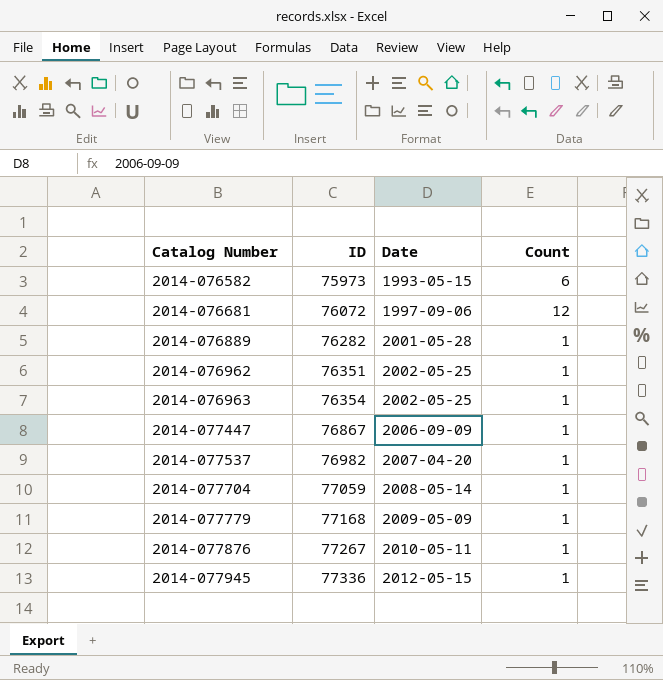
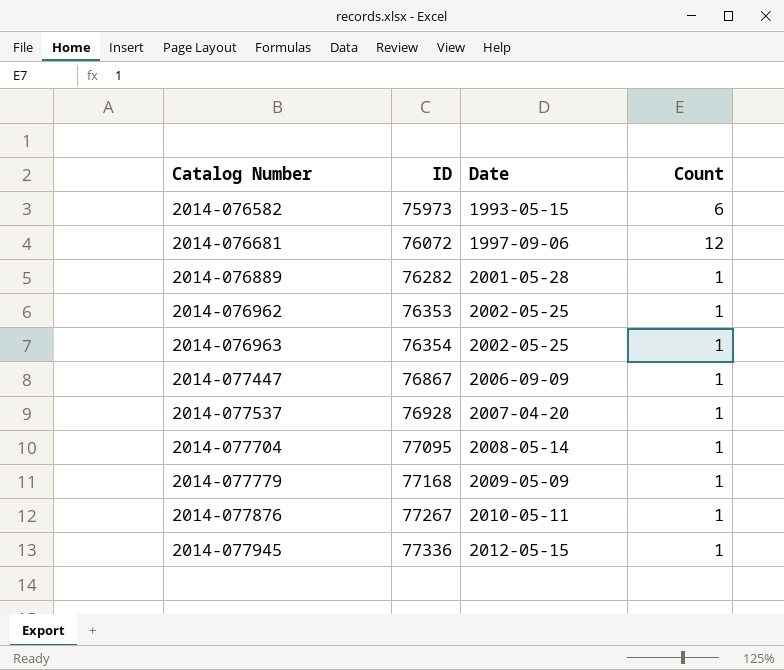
2014-076962 | ID: 76351 -> 76353
2014-077537 | ID: 76982 -> 76928
2014-077704 | ID: 77059 -> 77095

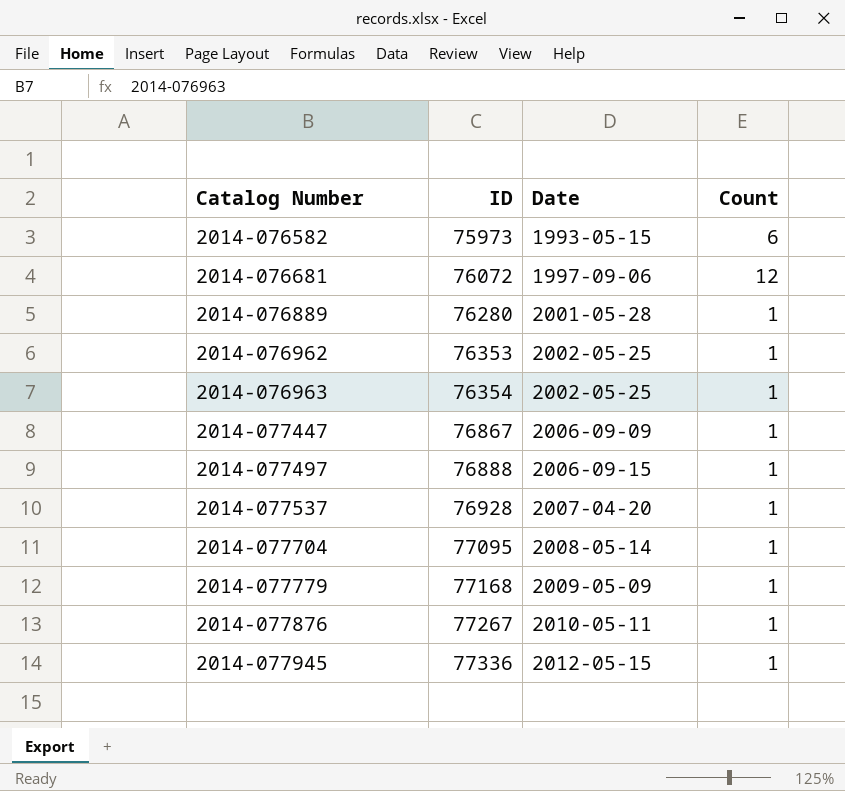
2014-076889 | ID: 76282 -> 76280
row 2014-077497: none -> 76888 | 2006-09-15 | 1

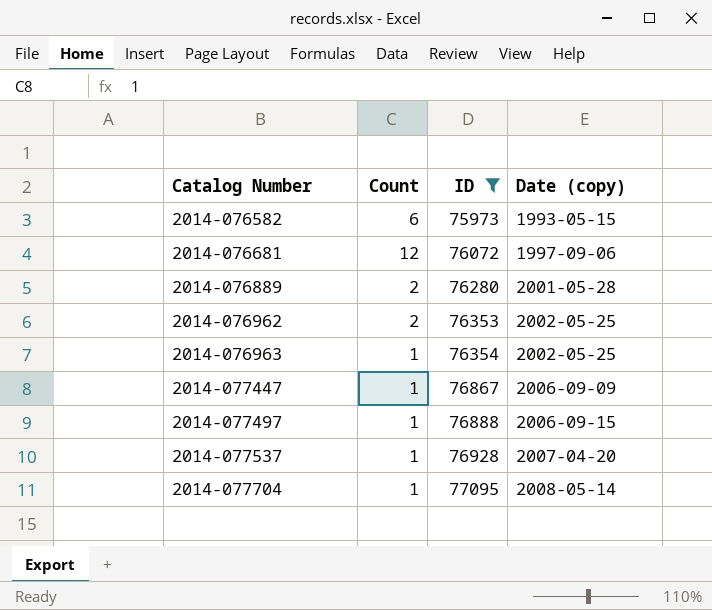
filter: none -> ID <= 77095
column Count | position: 4 -> 2
column name: Date -> Date (copy)
2014-076889 | Count: 1 -> 2
2014-076962 | Count: 1 -> 2

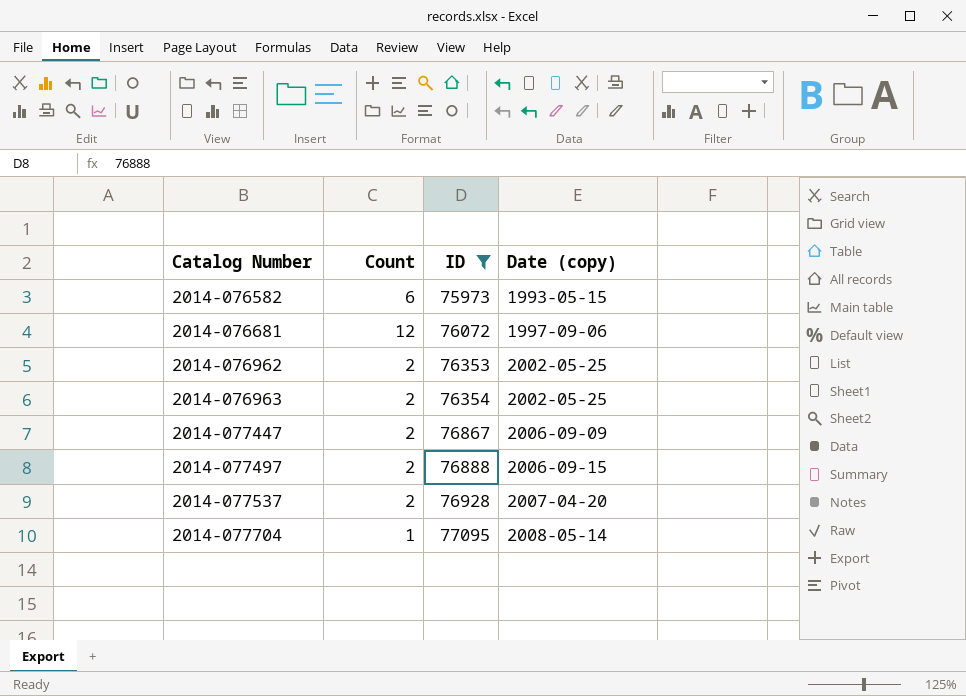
row 2014-076889: 2 | 76280 | 2001-05-28 -> none
2014-076963 | Count: 1 -> 2
2014-077447 | Count: 1 -> 2
2014-077497 | Count: 1 -> 2
2014-077537 | Count: 1 -> 2

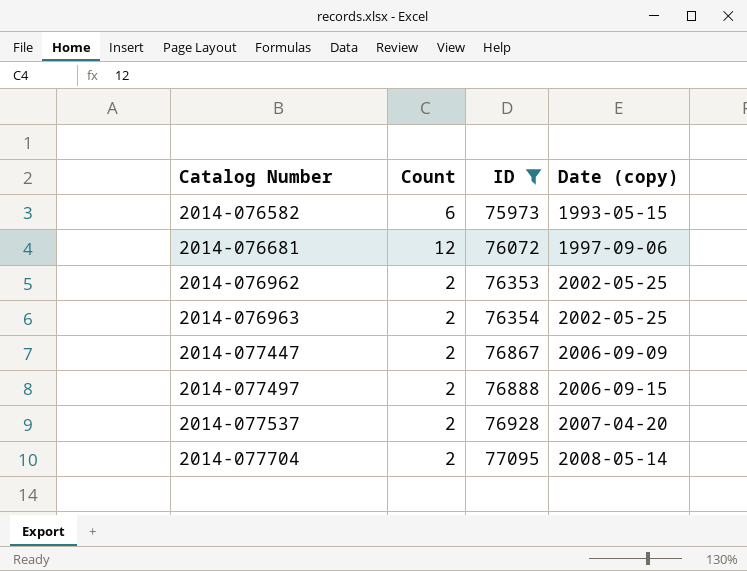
2014-077704 | Count: 1 -> 2

